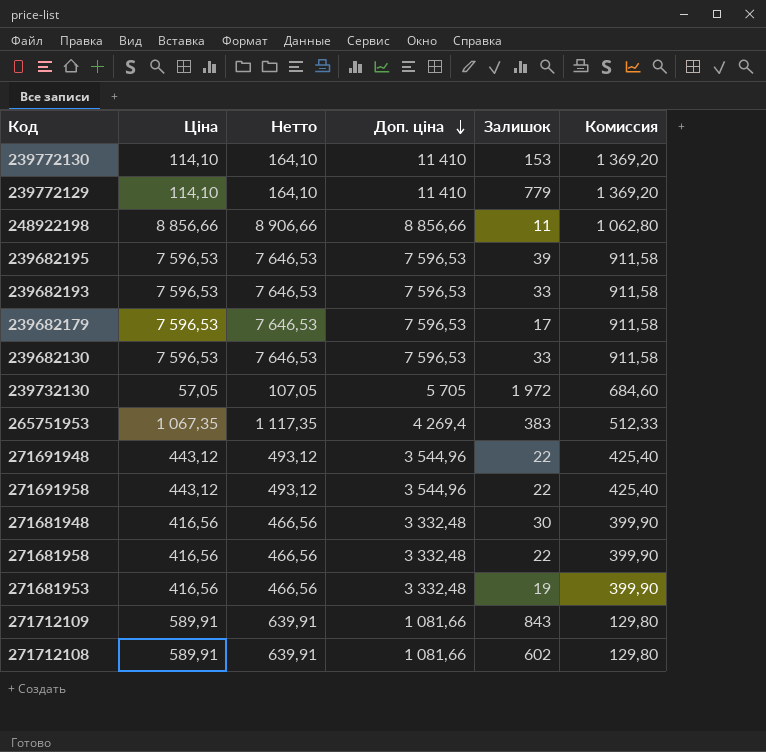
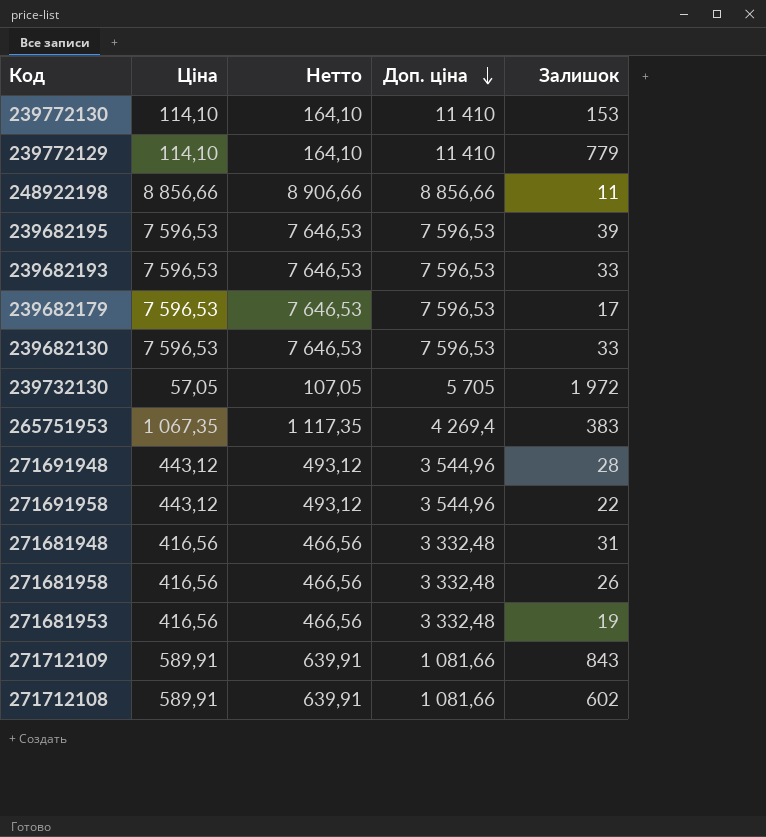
column Комиссия | formula: [Доп. ціна] * 0,12 -> none
271691948 | Залишок: 22 -> 28
271681948 | Залишок: 30 -> 31
271681958 | Залишок: 22 -> 26

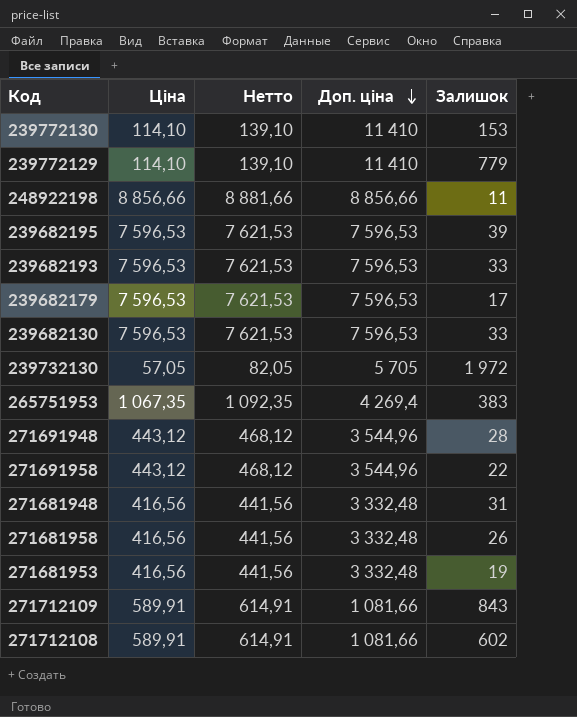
column Нетто | formula: [Ціна] + 50 -> [Ціна] + 25

